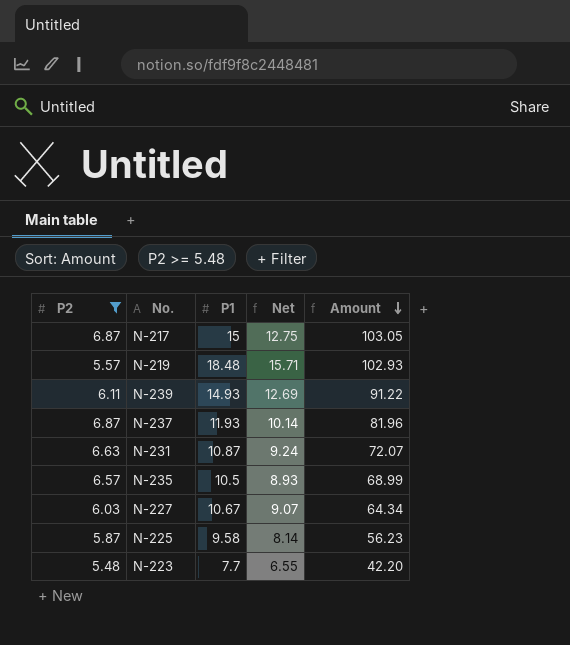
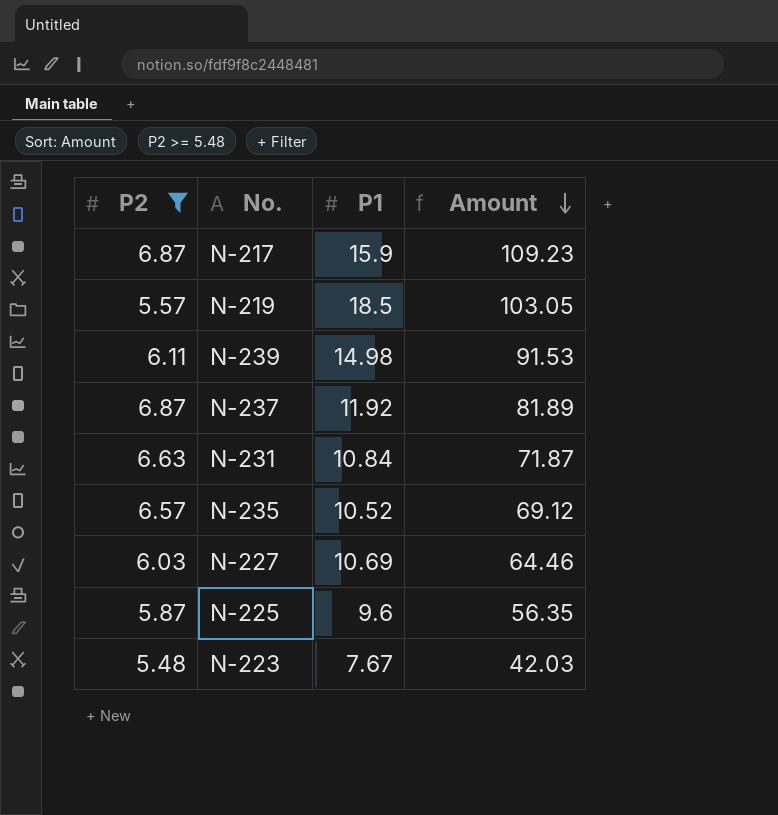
column Net | formula: [P1] * 0.85 -> none
N-217 | P1: 15 -> 15.9
N-217 | Amount: 103.05 -> 109.23
N-219 | P1: 18.48 -> 18.5
N-219 | Amount: 102.93 -> 103.05
N-239 | P1: 14.93 -> 14.98
N-239 | Amount: 91.22 -> 91.53
N-237 | P1: 11.93 -> 11.92
N-237 | Amount: 81.96 -> 81.89
N-231 | P1: 10.87 -> 10.84
N-231 | Amount: 72.07 -> 71.87
N-235 | P1: 10.5 -> 10.52
N-235 | Amount: 68.99 -> 69.12
N-227 | P1: 10.67 -> 10.69
N-227 | Amount: 64.34 -> 64.46
N-225 | P1: 9.58 -> 9.6
N-225 | Amount: 56.23 -> 56.35
N-223 | P1: 7.7 -> 7.67
N-223 | Amount: 42.20 -> 42.03

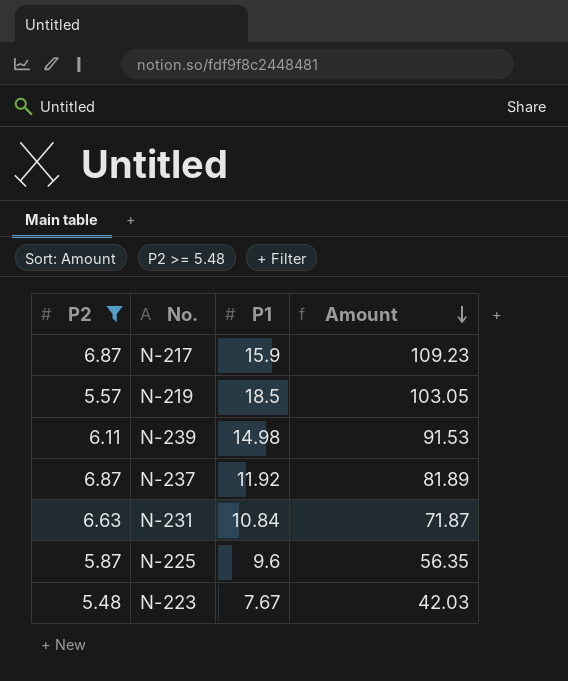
row N-235: 6.57 | 10.52 | 69.12 -> none
row N-227: 6.03 | 10.69 | 64.46 -> none

